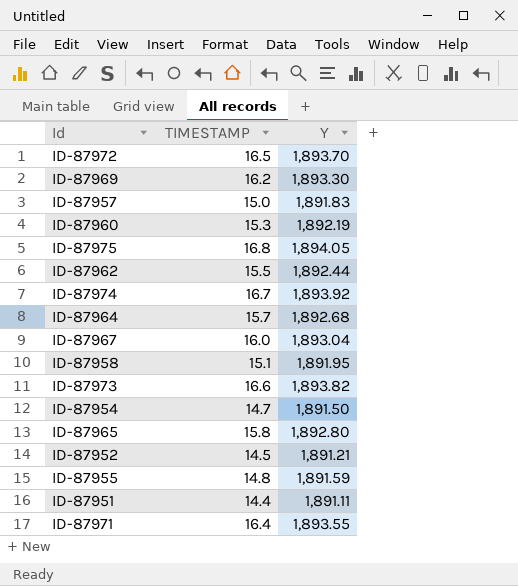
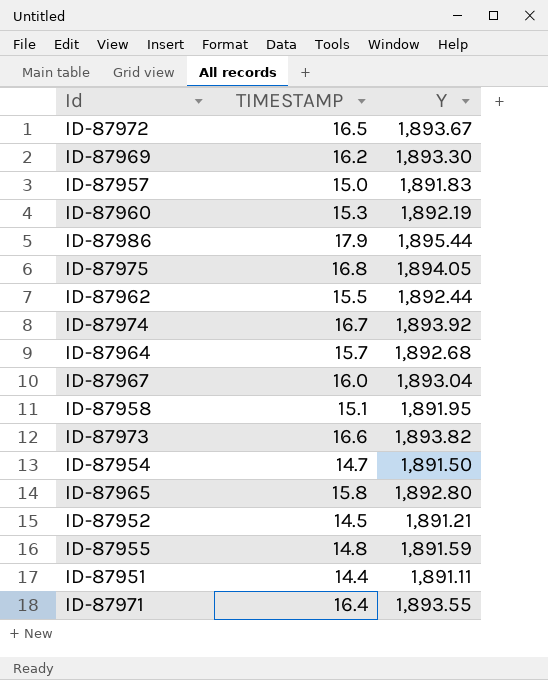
ID-87972 | Y: 1,893.70 -> 1,893.67
row ID-87986: none -> 17.9 | 1,895.44

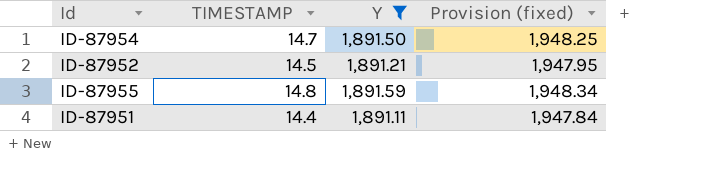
filter: none -> Y <= 1,891.59
column Provision (fixed) | formula: none -> [Y] * 1.03

